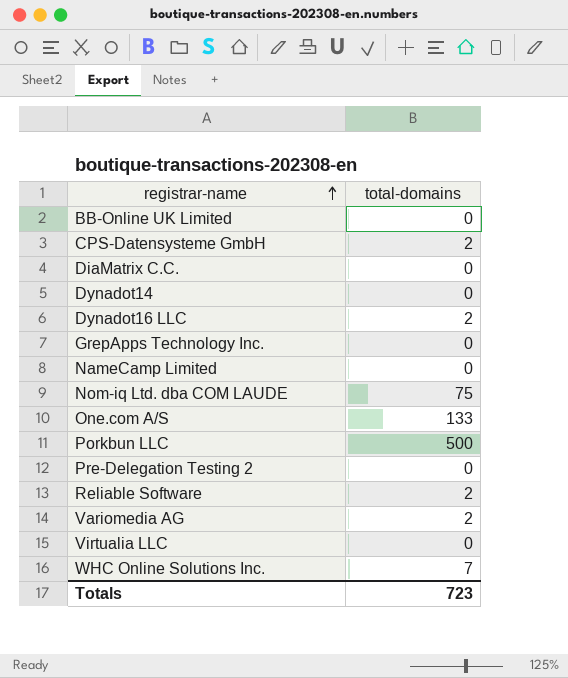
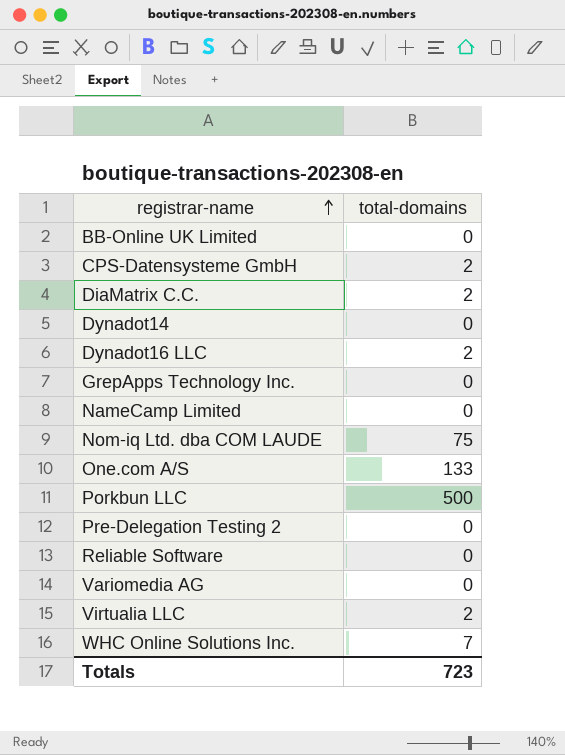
DiaMatrix C.C. | total-domains: 0 -> 2
Reliable Software | total-domains: 2 -> 0
Variomedia AG | total-domains: 2 -> 0
Virtualia LLC | total-domains: 0 -> 2

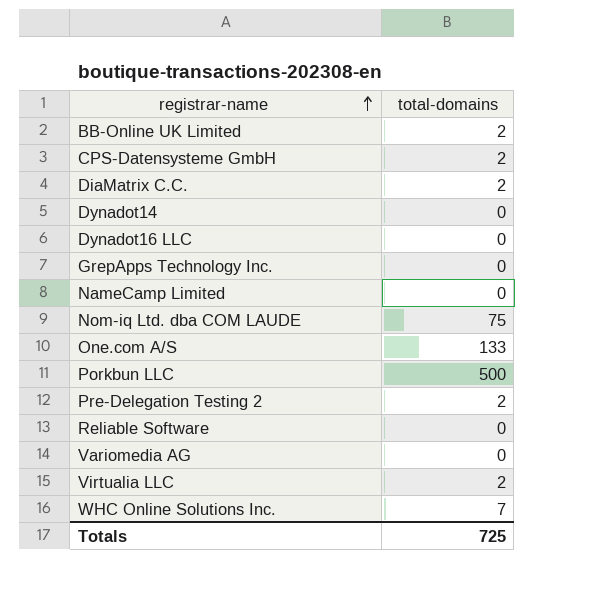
BB-Online UK Limited | total-domains: 0 -> 2
Dynadot16 LLC | total-domains: 2 -> 0
Pre-Delegation Testing 2 | total-domains: 0 -> 2
Totals | total-domains: 723 -> 725

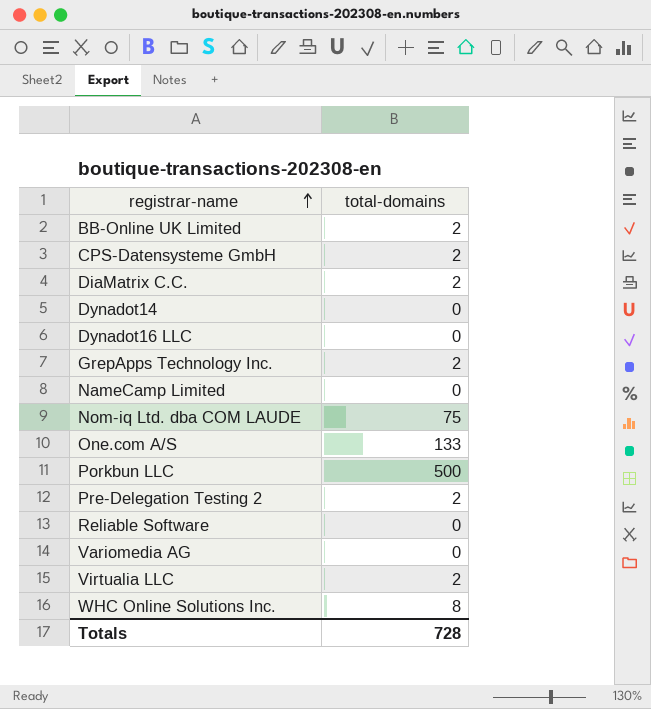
GrepApps Technology Inc. | total-domains: 0 -> 2
WHC Online Solutions Inc. | total-domains: 7 -> 8
Totals | total-domains: 725 -> 728

